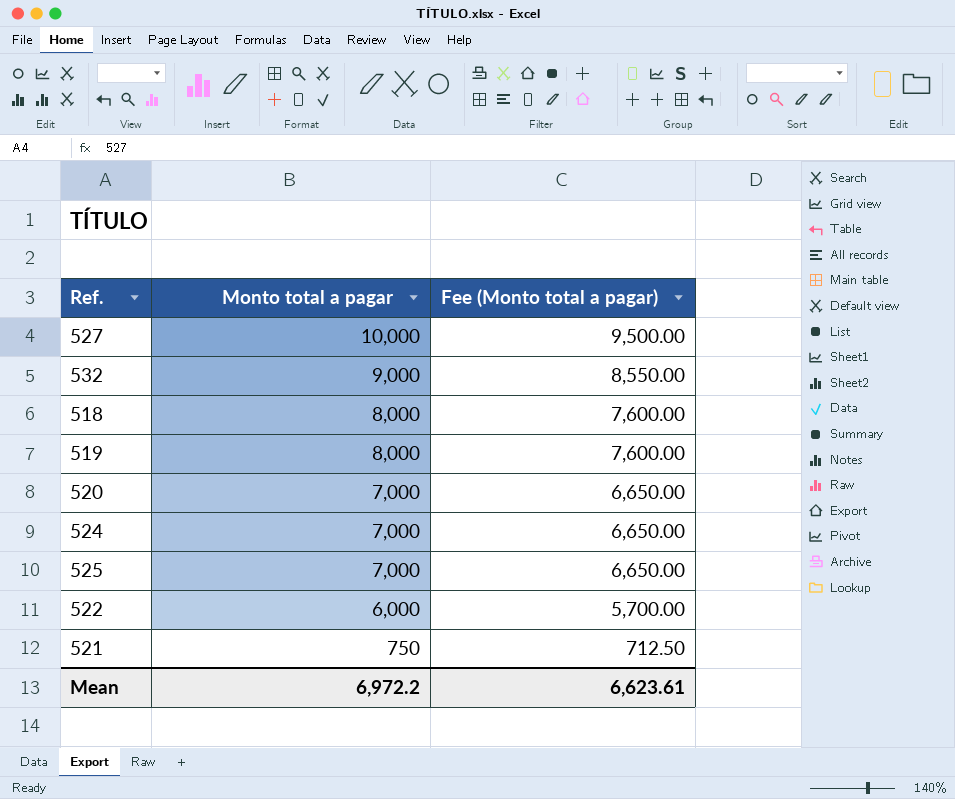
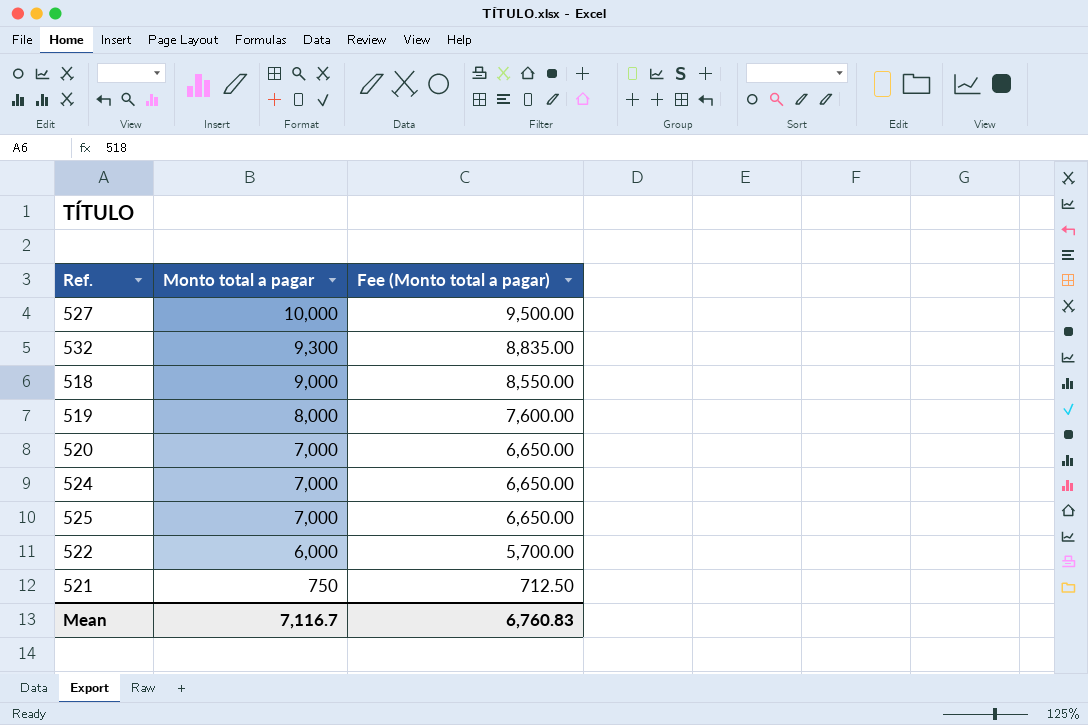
532 | Monto total a pagar: 9,000 -> 9,300
532 | Fee (Monto total a pagar): 8,550.00 -> 8,835.00
518 | Monto total a pagar: 8,000 -> 9,000
518 | Fee (Monto total a pagar): 7,600.00 -> 8,550.00
Mean | Monto total a pagar: 6,972.2 -> 7,116.7
Mean | Fee (Monto total a pagar): 6,623.61 -> 6,760.83

